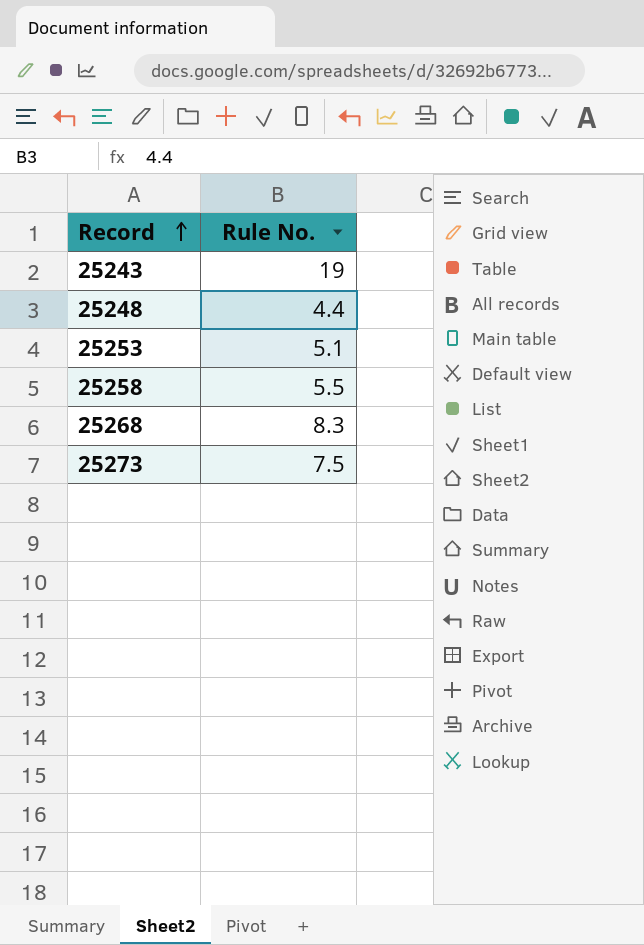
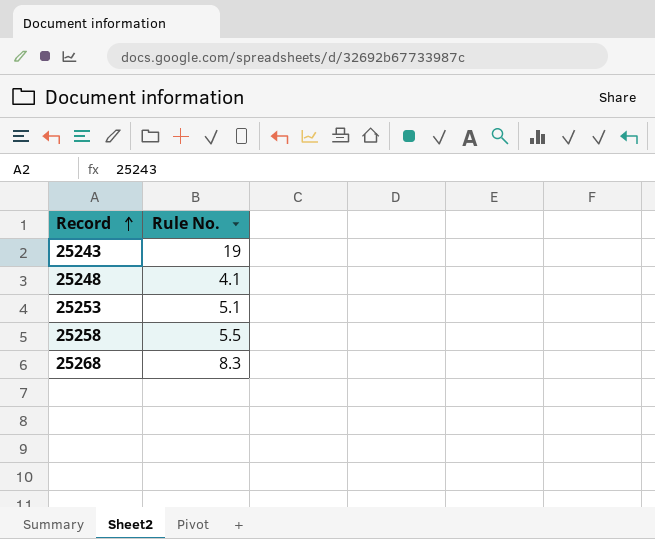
row 25273: 7.5 -> none
25248 | Rule No.: 4.4 -> 4.1

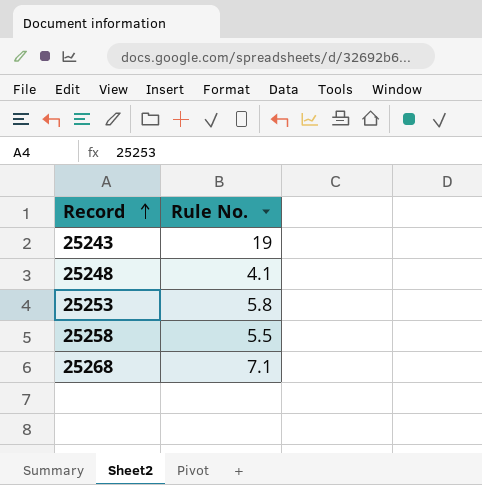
25253 | Rule No.: 5.1 -> 5.8
25268 | Rule No.: 8.3 -> 7.1

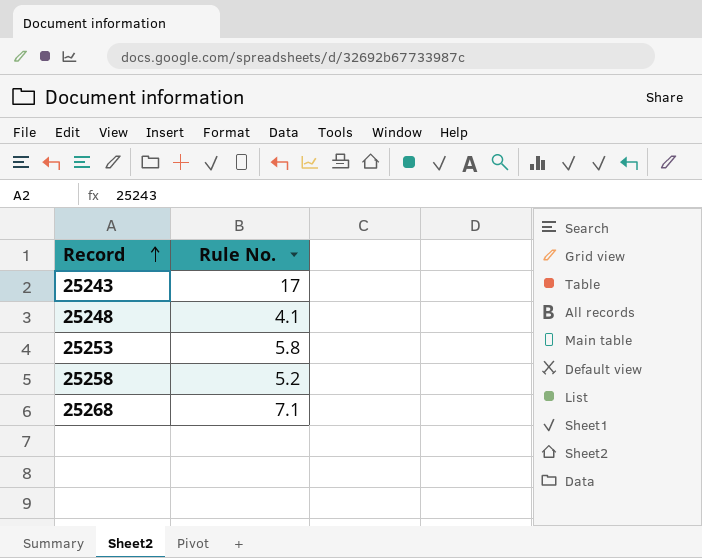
25243 | Rule No.: 19 -> 17
25258 | Rule No.: 5.5 -> 5.2

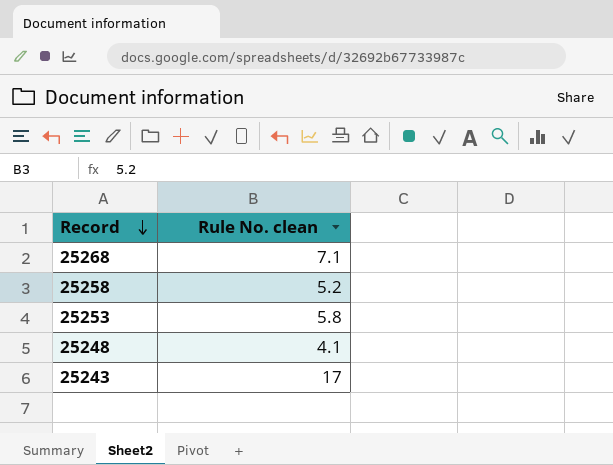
row order: Record ascending -> Record descending
column name: Rule No. -> Rule No. clean

